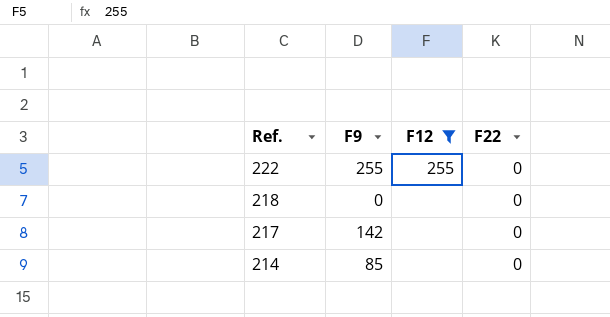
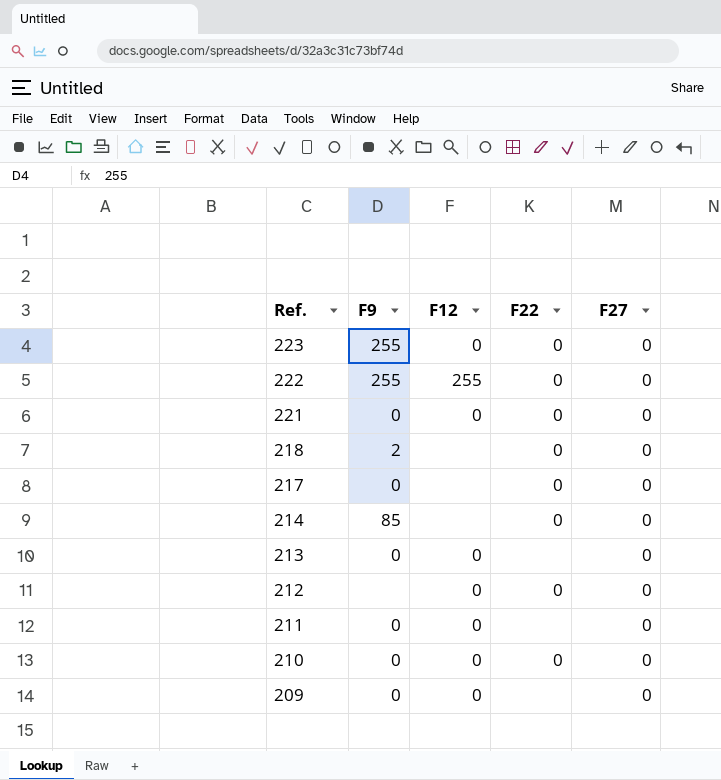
filter: F12 != 0 -> none
column F27 | position: none -> 5
218 | F9: 0 -> 2
217 | F9: 142 -> 0

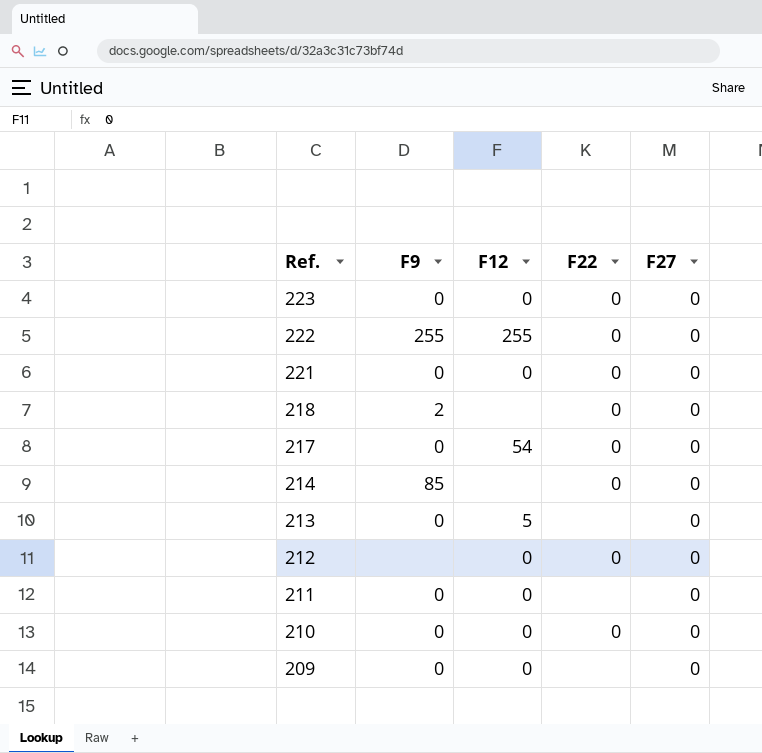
223 | F9: 255 -> 0
217 | F12: none -> 54
213 | F12: 0 -> 5

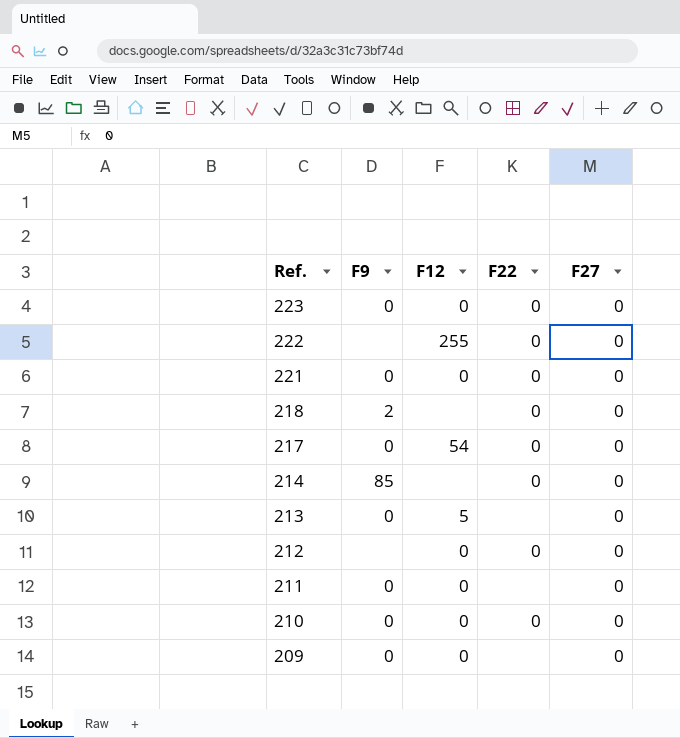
222 | F9: 255 -> none

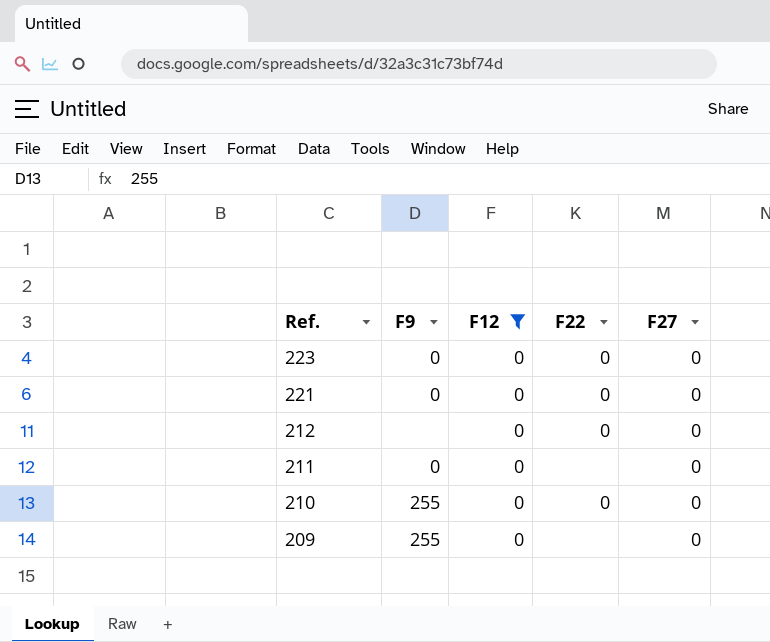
filter: none -> F12 = 0
210 | F9: 0 -> 255
209 | F9: 0 -> 255

